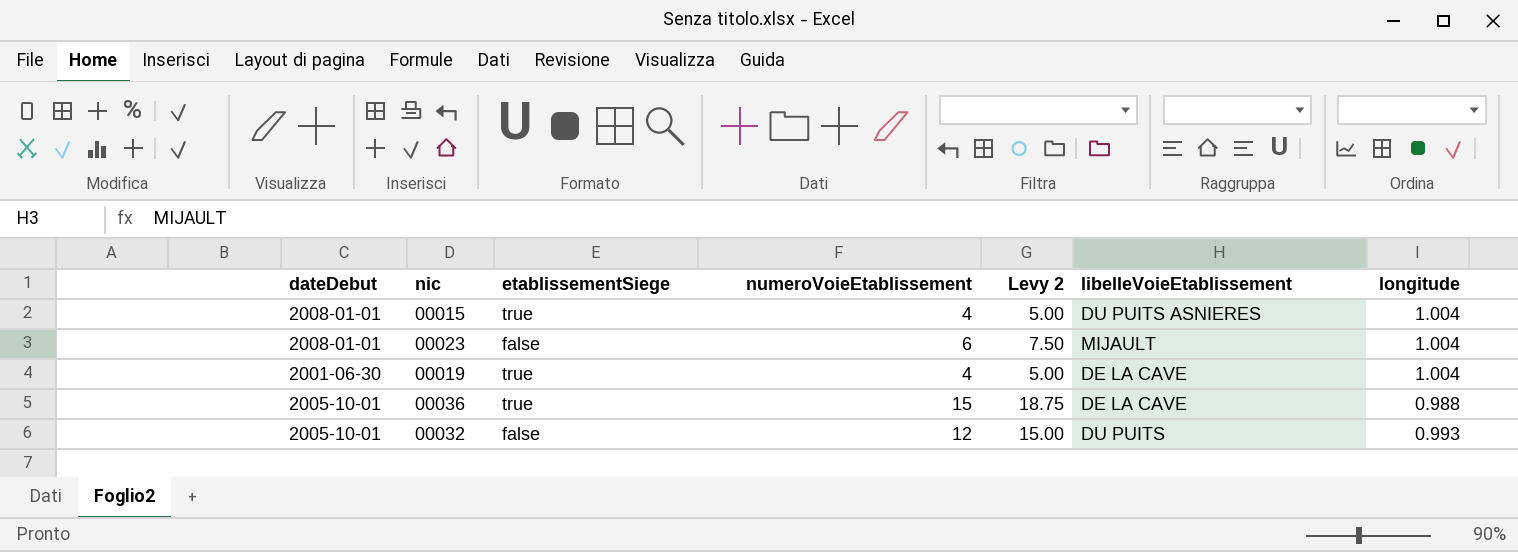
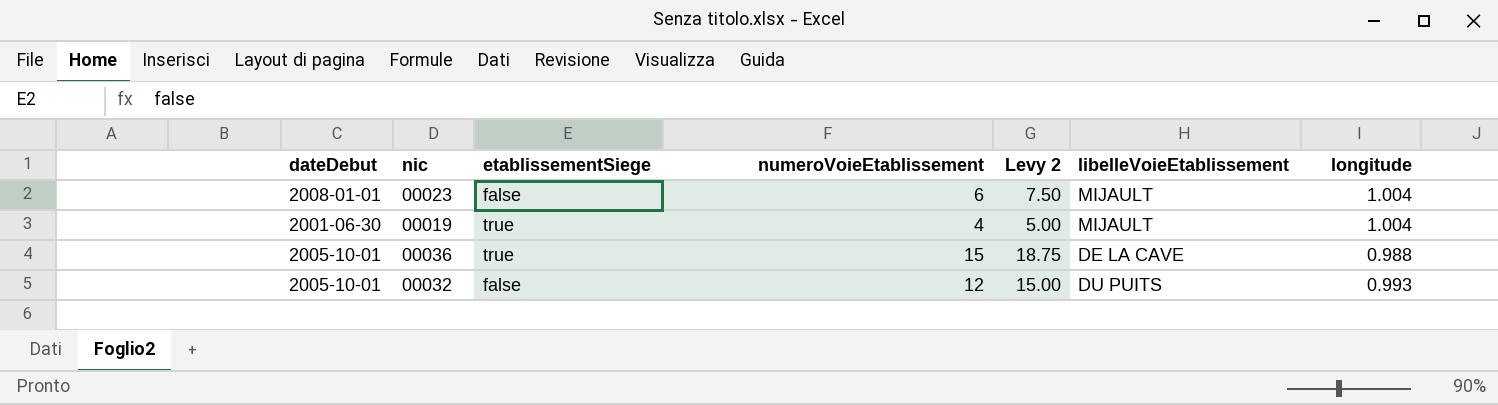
row 00015: 2008-01-01 | true | 4 | 5.00 | DU PUITS ASNIERES | 1.004 -> none
00019 | libelleVoieEtablissement: DE LA CAVE -> MIJAULT

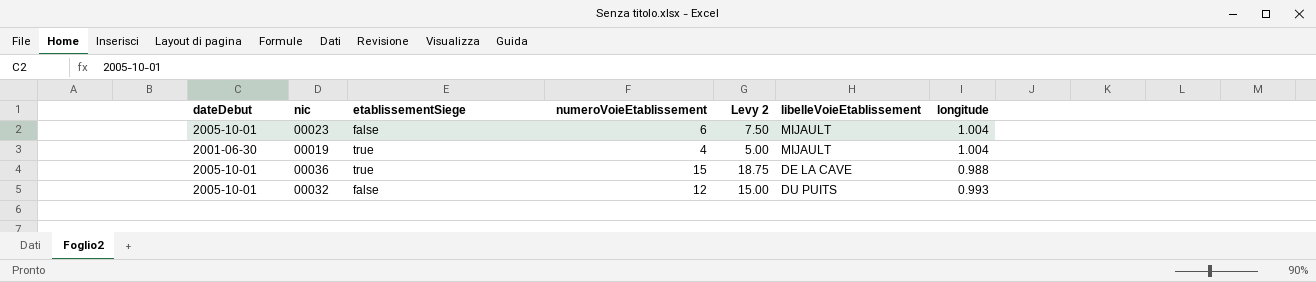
00023 | dateDebut: 2008-01-01 -> 2005-10-01

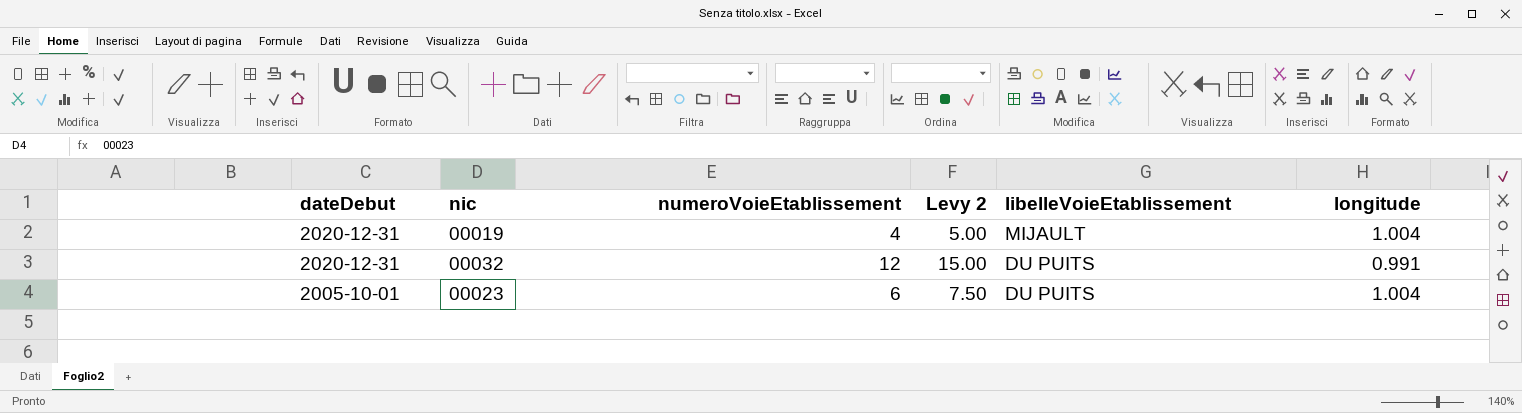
row order: none -> dateDebut descending
column etablissementSiege | position: 3 -> none
row 00036: 2005-10-01 | true | 15 | 18.75 | DE LA CAVE | 0.988 -> none
00019 | dateDebut: 2001-06-30 -> 2020-12-31
00032 | dateDebut: 2005-10-01 -> 2020-12-31
00032 | longitude: 0.993 -> 0.991
00023 | libelleVoieEtablissement: MIJAULT -> DU PUITS

